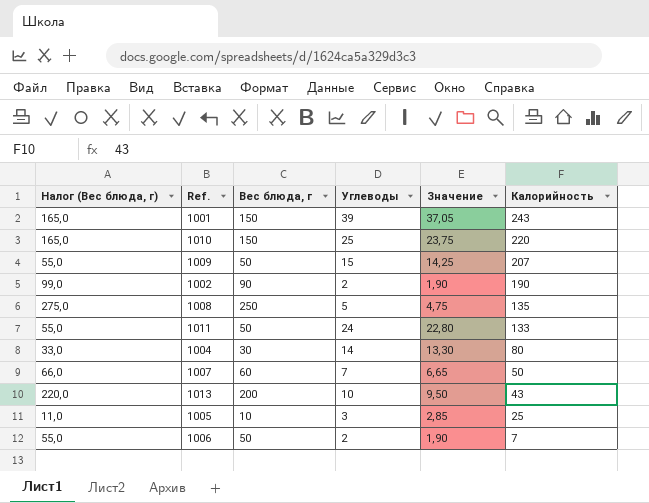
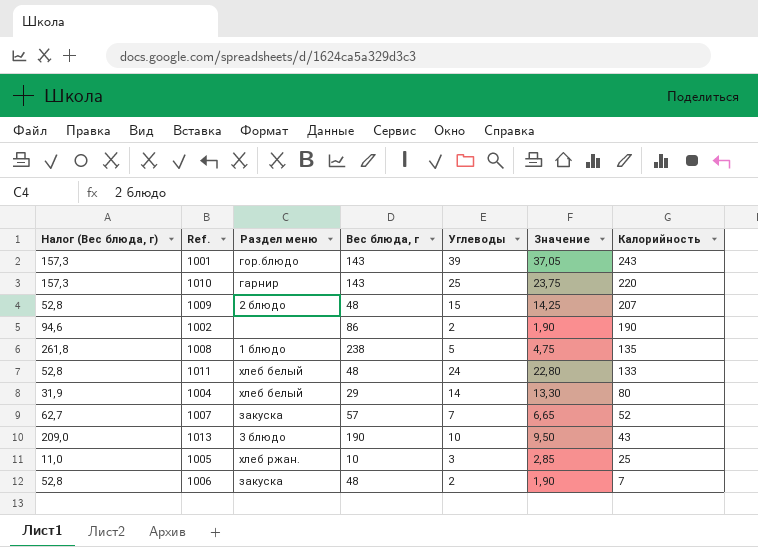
column Раздел меню | position: none -> 3
1001 | Налог (Вес блюда, г): 165,0 -> 157,3
1001 | Вес блюда, г: 150 -> 143
1010 | Налог (Вес блюда, г): 165,0 -> 157,3
1010 | Вес блюда, г: 150 -> 143
1009 | Налог (Вес блюда, г): 55,0 -> 52,8
1009 | Вес блюда, г: 50 -> 48
1002 | Налог (Вес блюда, г): 99,0 -> 94,6
1002 | Вес блюда, г: 90 -> 86
1008 | Налог (Вес блюда, г): 275,0 -> 261,8
1008 | Вес блюда, г: 250 -> 238
1011 | Налог (Вес блюда, г): 55,0 -> 52,8
1011 | Вес блюда, г: 50 -> 48
1004 | Налог (Вес блюда, г): 33,0 -> 31,9
1004 | Вес блюда, г: 30 -> 29
1007 | Налог (Вес блюда, г): 66,0 -> 62,7
1007 | Вес блюда, г: 60 -> 57
1007 | Калорийность: 50 -> 52
1013 | Налог (Вес блюда, г): 220,0 -> 209,0
1013 | Вес блюда, г: 200 -> 190
1006 | Налог (Вес блюда, г): 55,0 -> 52,8
1006 | Вес блюда, г: 50 -> 48

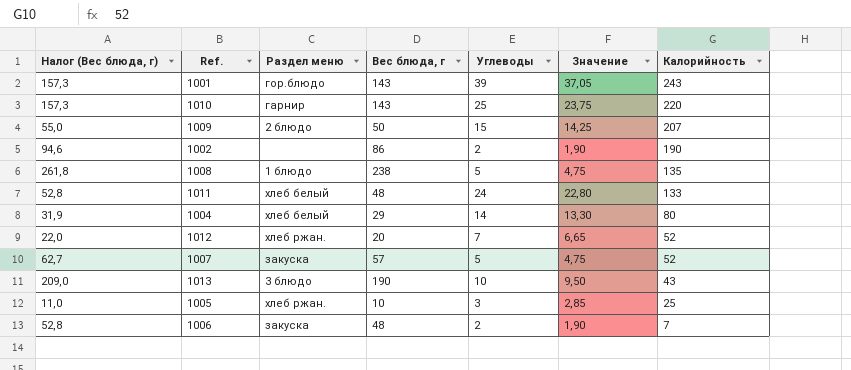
1009 | Налог (Вес блюда, г): 52,8 -> 55,0
1009 | Вес блюда, г: 48 -> 50
row 1012: none -> 22,0 | хлеб ржан. | 20 | 7 | 6,65 | 52
1007 | Углеводы: 7 -> 5
1007 | Значение: 6,65 -> 4,75

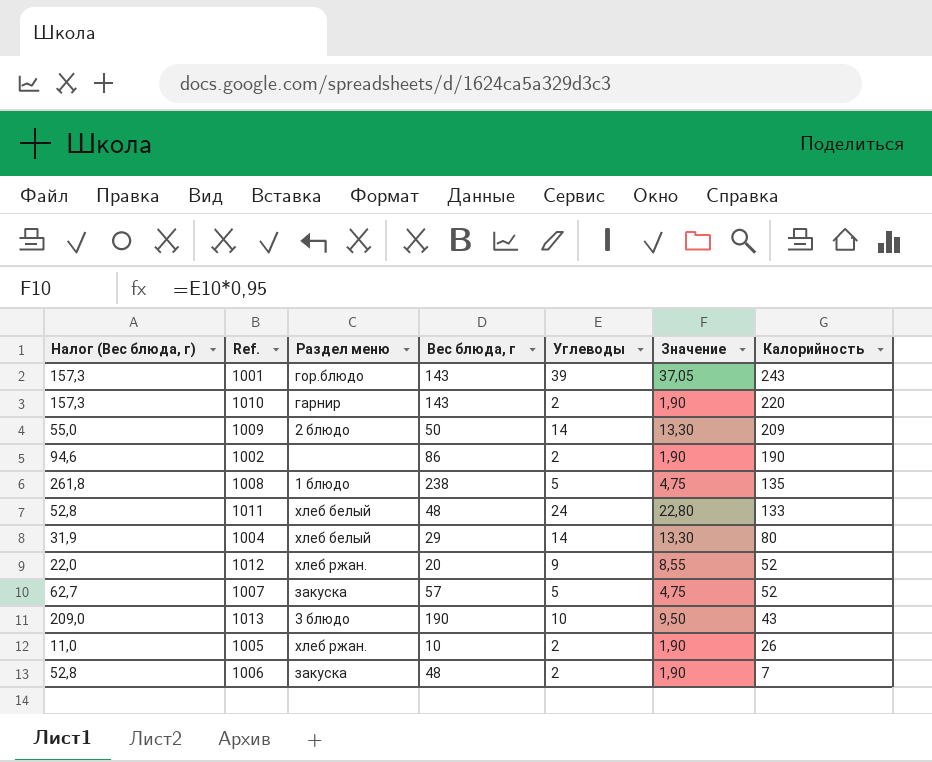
1010 | Углеводы: 25 -> 2
1010 | Значение: 23,75 -> 1,90
1009 | Углеводы: 15 -> 14
1009 | Значение: 14,25 -> 13,30
1009 | Калорийность: 207 -> 209
1012 | Углеводы: 7 -> 9
1012 | Значение: 6,65 -> 8,55
1005 | Углеводы: 3 -> 2
1005 | Значение: 2,85 -> 1,90
1005 | Калорийность: 25 -> 26

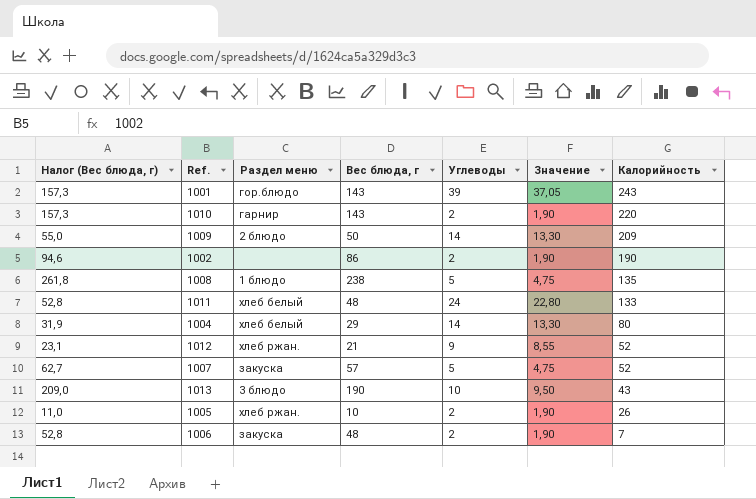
1012 | Налог (Вес блюда, г): 22,0 -> 23,1
1012 | Вес блюда, г: 20 -> 21

